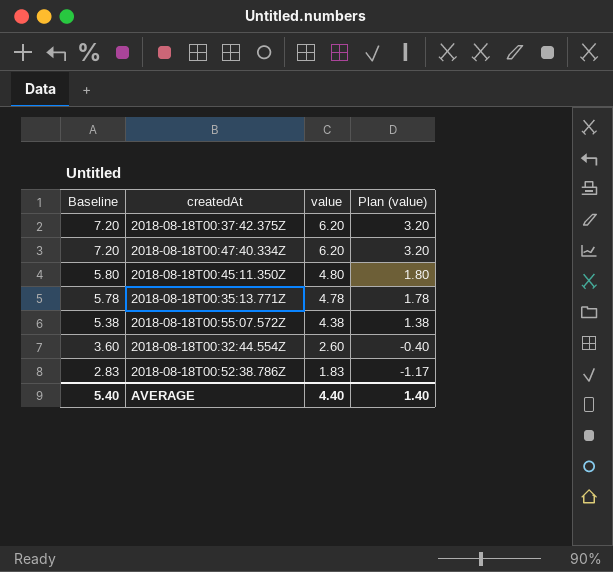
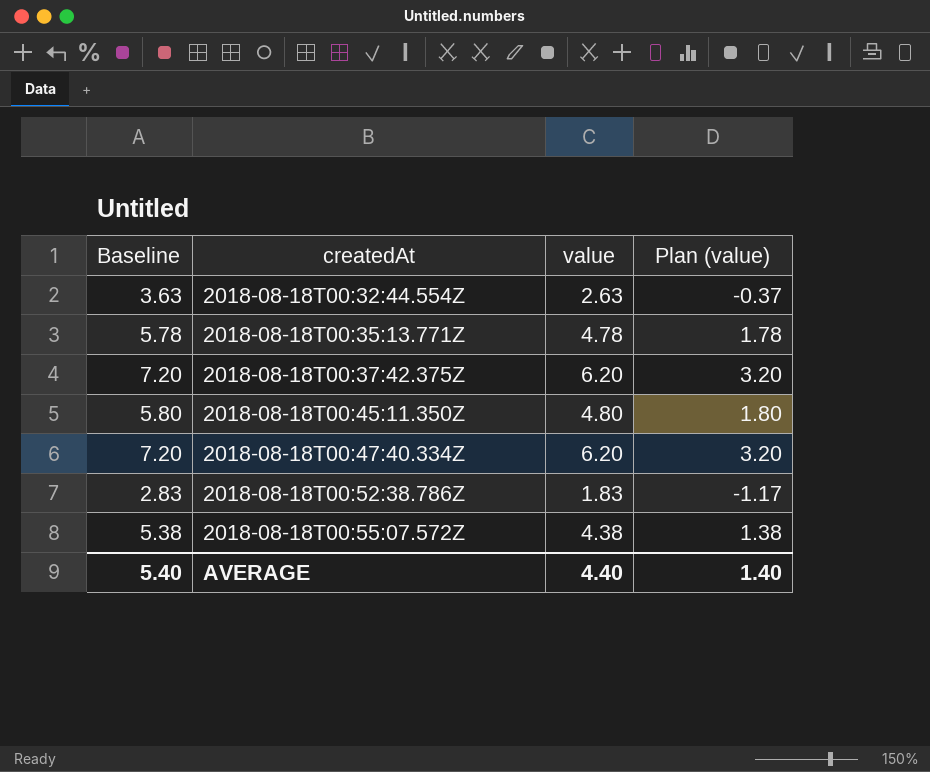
row order: Baseline descending -> createdAt ascending
2018-08-18T00:32:44.554Z | Baseline: 3.60 -> 3.63
2018-08-18T00:32:44.554Z | value: 2.60 -> 2.63
2018-08-18T00:32:44.554Z | Plan (value): -0.40 -> -0.37

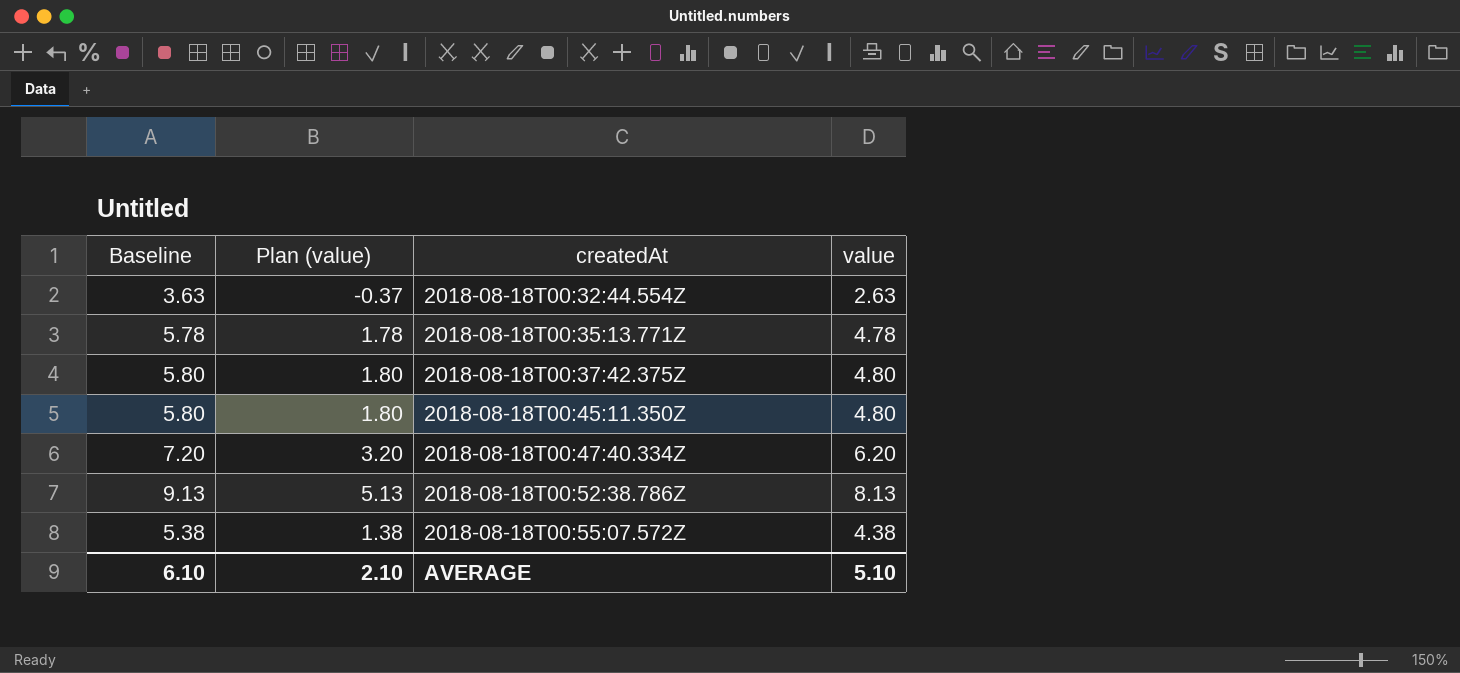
column Plan (value) | position: 4 -> 2
2018-08-18T00:37:42.375Z | Baseline: 7.20 -> 5.80
2018-08-18T00:37:42.375Z | Plan (value): 3.20 -> 1.80
2018-08-18T00:37:42.375Z | value: 6.20 -> 4.80
2018-08-18T00:52:38.786Z | Baseline: 2.83 -> 9.13
2018-08-18T00:52:38.786Z | Plan (value): -1.17 -> 5.13
2018-08-18T00:52:38.786Z | value: 1.83 -> 8.13
AVERAGE | Baseline: 5.40 -> 6.10
AVERAGE | Plan (value): 1.40 -> 2.10
AVERAGE | value: 4.40 -> 5.10

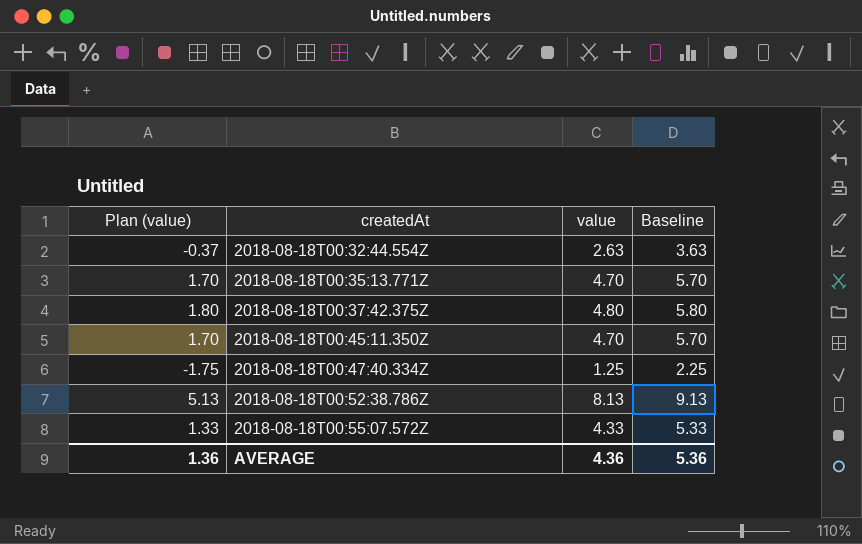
column Baseline | position: 1 -> 4
2018-08-18T00:35:13.771Z | Plan (value): 1.78 -> 1.70
2018-08-18T00:35:13.771Z | value: 4.78 -> 4.70
2018-08-18T00:35:13.771Z | Baseline: 5.78 -> 5.70
2018-08-18T00:45:11.350Z | Plan (value): 1.80 -> 1.70
2018-08-18T00:45:11.350Z | value: 4.80 -> 4.70
2018-08-18T00:45:11.350Z | Baseline: 5.80 -> 5.70
2018-08-18T00:47:40.334Z | Plan (value): 3.20 -> -1.75
2018-08-18T00:47:40.334Z | value: 6.20 -> 1.25
2018-08-18T00:47:40.334Z | Baseline: 7.20 -> 2.25
2018-08-18T00:55:07.572Z | Plan (value): 1.38 -> 1.33
2018-08-18T00:55:07.572Z | value: 4.38 -> 4.33
2018-08-18T00:55:07.572Z | Baseline: 5.38 -> 5.33
AVERAGE | Plan (value): 2.10 -> 1.36
AVERAGE | value: 5.10 -> 4.36
AVERAGE | Baseline: 6.10 -> 5.36

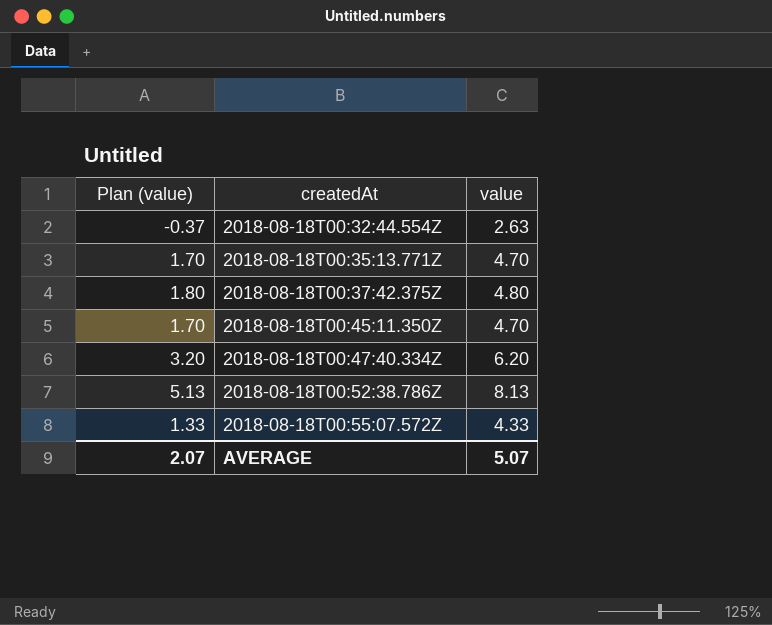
column Baseline | formula: [value] + 1 -> none
2018-08-18T00:47:40.334Z | Plan (value): -1.75 -> 3.20
2018-08-18T00:47:40.334Z | value: 1.25 -> 6.20
AVERAGE | Plan (value): 1.36 -> 2.07
AVERAGE | value: 4.36 -> 5.07

